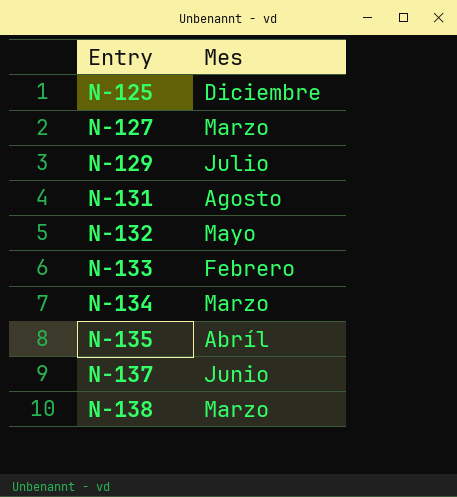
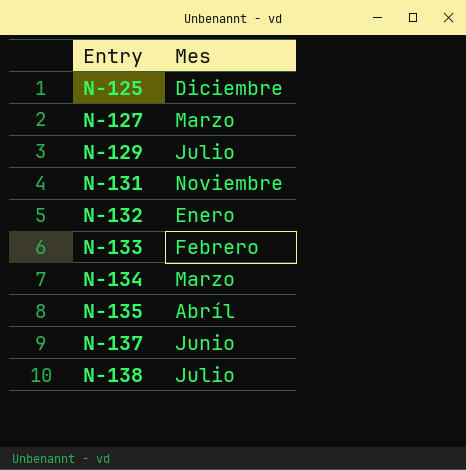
N-131 | Mes: Agosto -> Noviembre
N-132 | Mes: Mayo -> Enero
N-138 | Mes: Marzo -> Julio

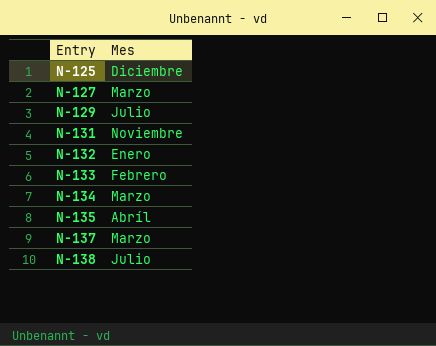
N-137 | Mes: Junio -> Marzo

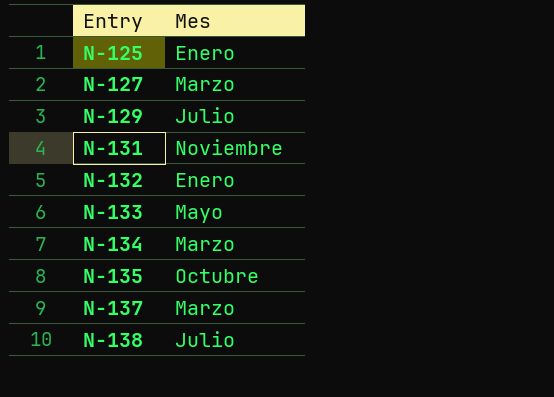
N-125 | Mes: Diciembre -> Enero
N-133 | Mes: Febrero -> Mayo
N-135 | Mes: Abríl -> Octubre

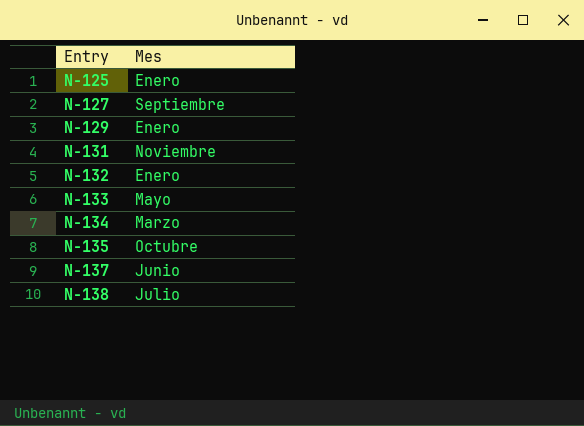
N-127 | Mes: Marzo -> Septiembre
N-129 | Mes: Julio -> Enero
N-137 | Mes: Marzo -> Junio

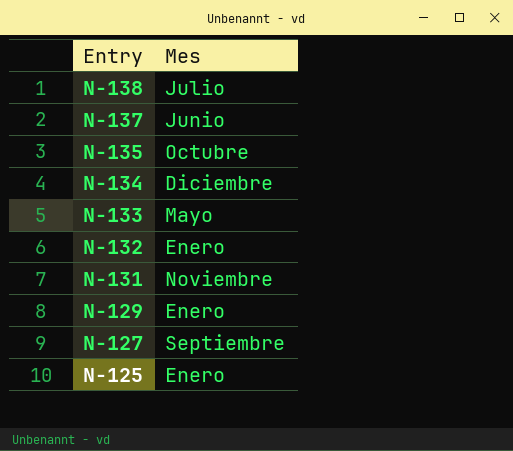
row order: Entry ascending -> Entry descending
N-134 | Mes: Marzo -> Diciembre

